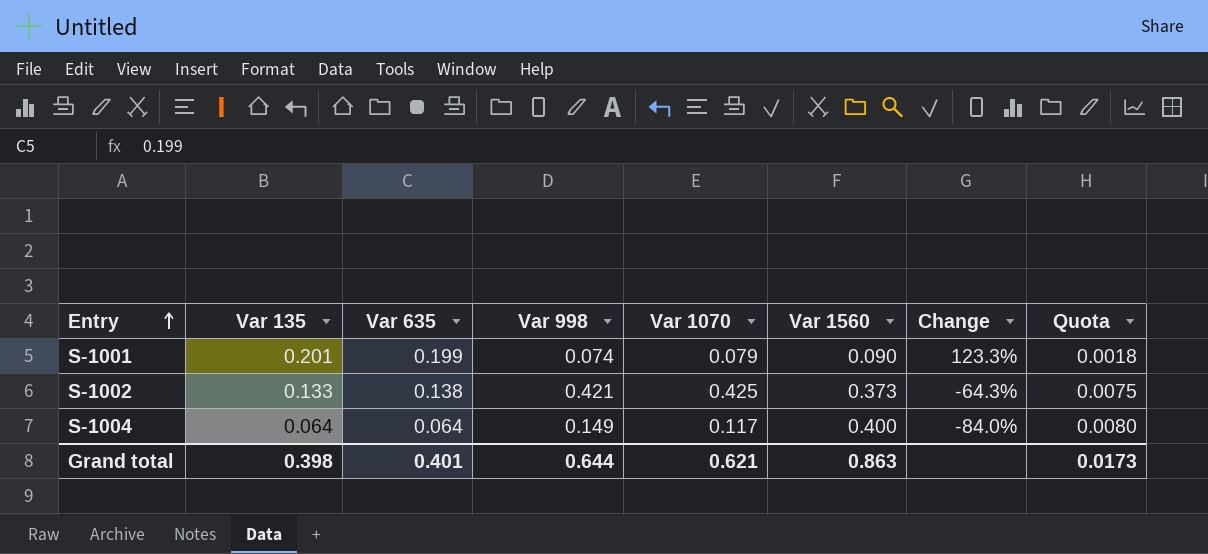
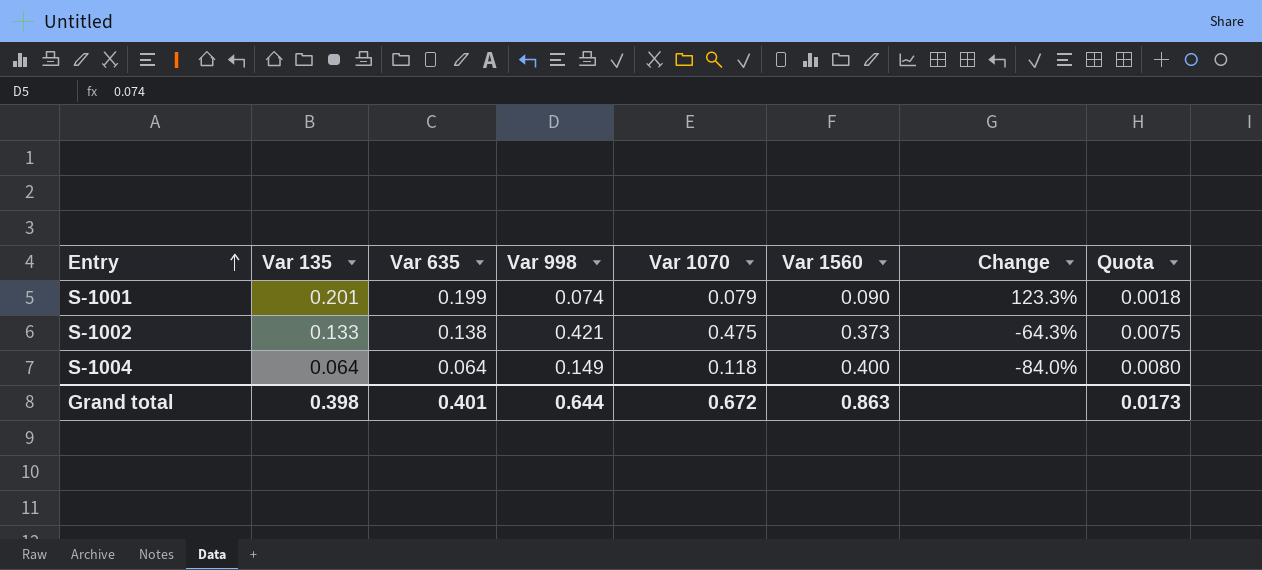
S-1002 | Var 1070: 0.425 -> 0.475
S-1004 | Var 1070: 0.117 -> 0.118
Grand total | Var 1070: 0.621 -> 0.672

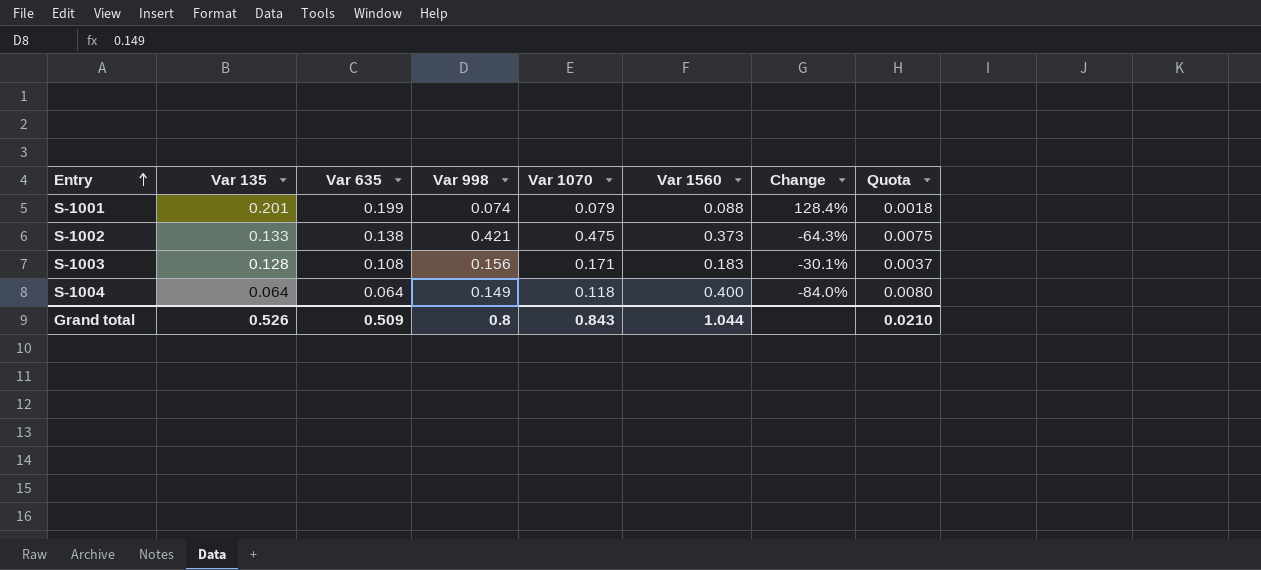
S-1001 | Var 1560: 0.090 -> 0.088
S-1001 | Change: 123.3% -> 128.4%
row S-1003: none -> 0.128 | 0.108 | 0.156 | 0.171 | 0.183 | -30.1% | 0.0037
Grand total | Var 135: 0.398 -> 0.526
Grand total | Var 635: 0.401 -> 0.509
Grand total | Var 998: 0.644 -> 0.8
Grand total | Var 1070: 0.672 -> 0.843
Grand total | Var 1560: 0.863 -> 1.044
Grand total | Quota: 0.0173 -> 0.0210

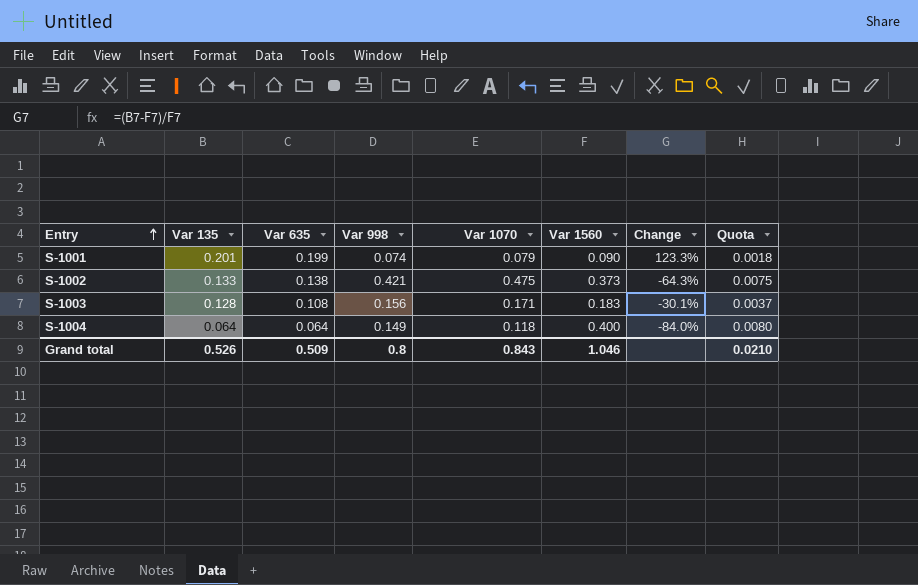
S-1001 | Var 1560: 0.088 -> 0.090
S-1001 | Change: 128.4% -> 123.3%
Grand total | Var 1560: 1.044 -> 1.046

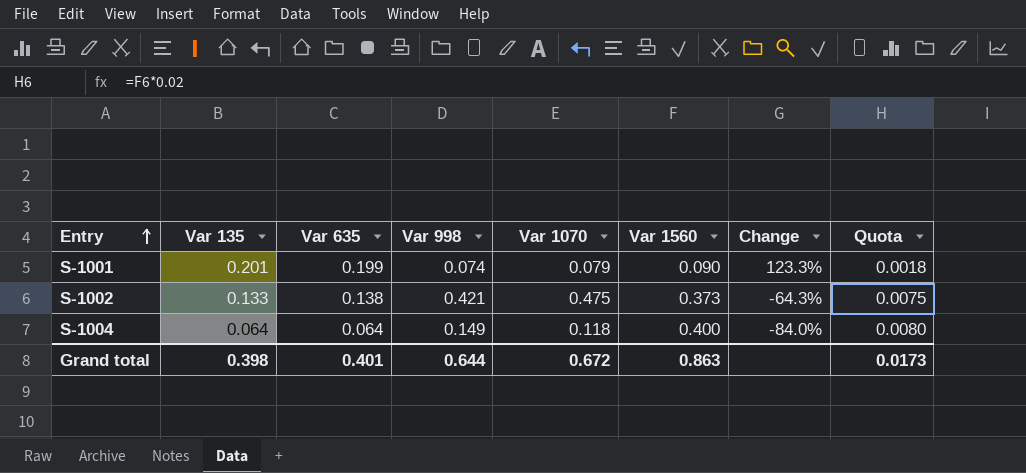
row S-1003: 0.128 | 0.108 | 0.156 | 0.171 | 0.183 | -30.1% | 0.0037 -> none
Grand total | Var 135: 0.526 -> 0.398
Grand total | Var 635: 0.509 -> 0.401
Grand total | Var 998: 0.8 -> 0.644
Grand total | Var 1070: 0.843 -> 0.672
Grand total | Var 1560: 1.046 -> 0.863
Grand total | Quota: 0.0210 -> 0.0173

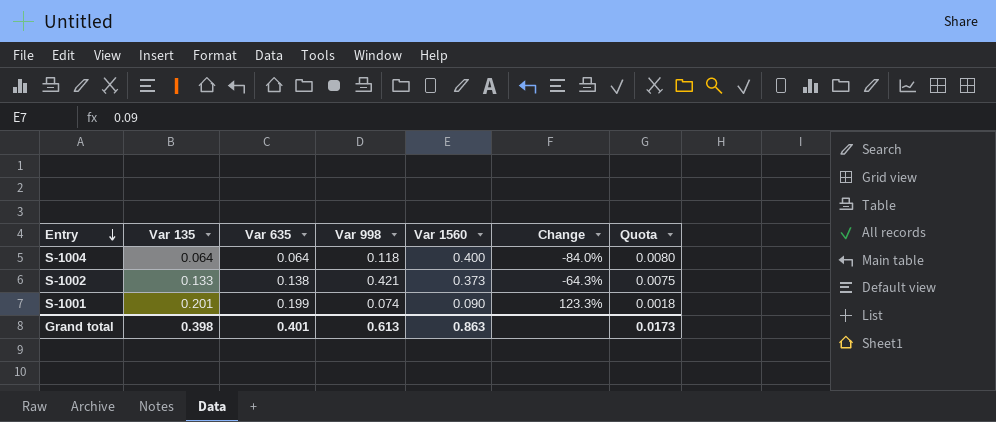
row order: Entry ascending -> Entry descending
column Var 1070 | position: 5 -> none
S-1004 | Var 998: 0.149 -> 0.118
Grand total | Var 998: 0.644 -> 0.613

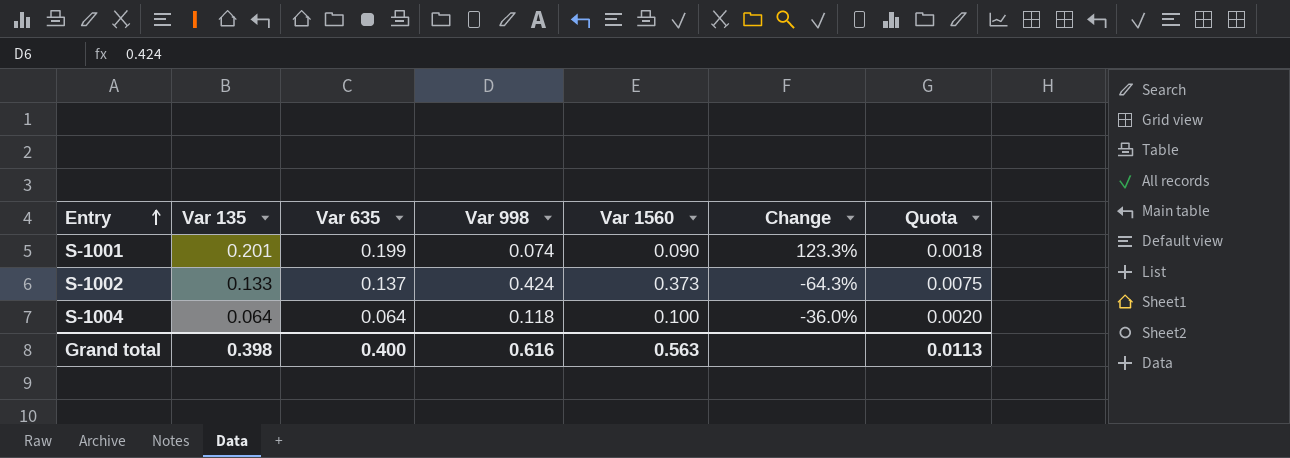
row order: Entry descending -> Entry ascending
S-1002 | Var 635: 0.138 -> 0.137
S-1002 | Var 998: 0.421 -> 0.424
S-1004 | Var 1560: 0.400 -> 0.100
S-1004 | Change: -84.0% -> -36.0%
S-1004 | Quota: 0.0080 -> 0.0020
Grand total | Var 635: 0.401 -> 0.400
Grand total | Var 998: 0.613 -> 0.616
Grand total | Var 1560: 0.863 -> 0.563
Grand total | Quota: 0.0173 -> 0.0113

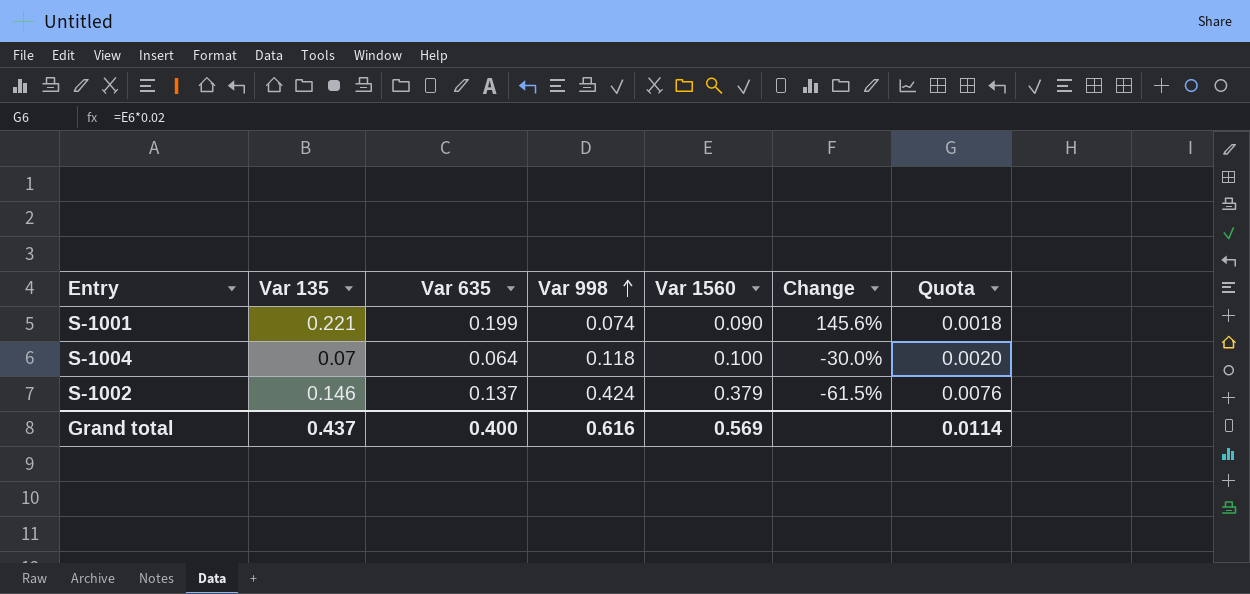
row order: Entry ascending -> Var 998 ascending
S-1001 | Var 135: 0.201 -> 0.221
S-1001 | Change: 123.3% -> 145.6%
S-1004 | Var 135: 0.064 -> 0.07
S-1004 | Change: -36.0% -> -30.0%
S-1002 | Var 135: 0.133 -> 0.146
S-1002 | Var 1560: 0.373 -> 0.379
S-1002 | Change: -64.3% -> -61.5%
S-1002 | Quota: 0.0075 -> 0.0076
Grand total | Var 135: 0.398 -> 0.437
Grand total | Var 1560: 0.563 -> 0.569
Grand total | Quota: 0.0113 -> 0.0114

